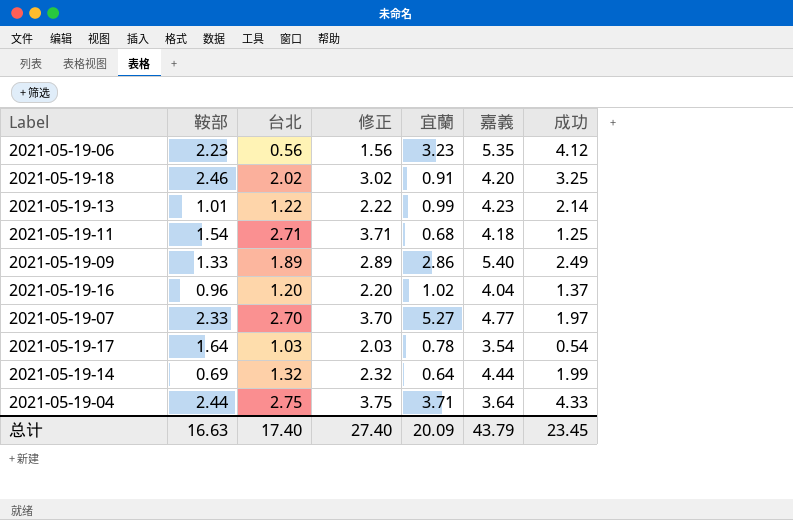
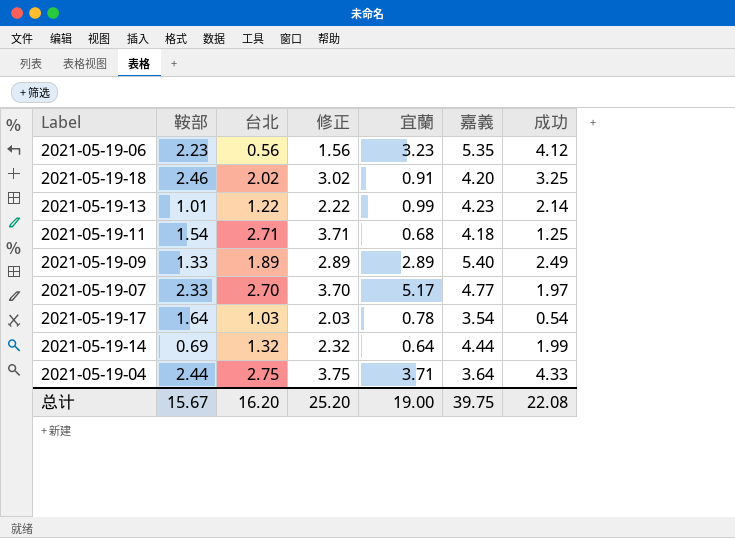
row 2021-05-19-16: 0.96 | 1.20 | 2.20 | 1.02 | 4.04 | 1.37 -> none
2021-05-19-09 | 宜蘭: 2.86 -> 2.89
2021-05-19-07 | 宜蘭: 5.27 -> 5.17
总计 | 鞍部: 16.63 -> 15.67
总计 | 台北: 17.40 -> 16.20
总计 | 修正: 27.40 -> 25.20
总计 | 宜蘭: 20.09 -> 19.00
总计 | 嘉義: 43.79 -> 39.75
总计 | 成功: 23.45 -> 22.08

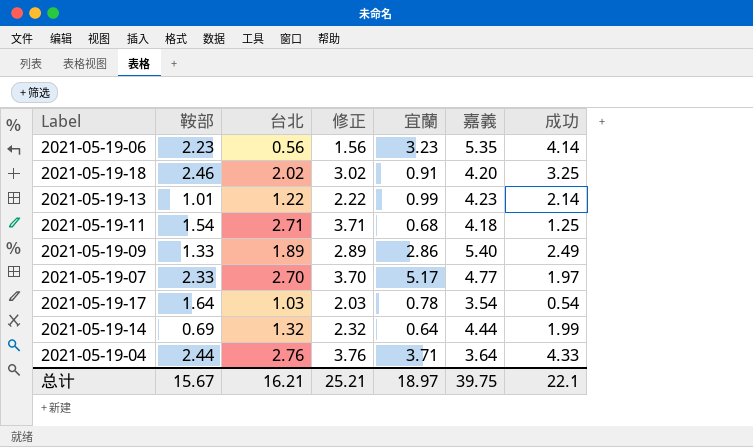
2021-05-19-06 | 成功: 4.12 -> 4.14
2021-05-19-09 | 宜蘭: 2.89 -> 2.86
2021-05-19-04 | 台北: 2.75 -> 2.76
2021-05-19-04 | 修正: 3.75 -> 3.76
总计 | 台北: 16.20 -> 16.21
总计 | 修正: 25.20 -> 25.21
总计 | 宜蘭: 19.00 -> 18.97
总计 | 成功: 22.08 -> 22.1

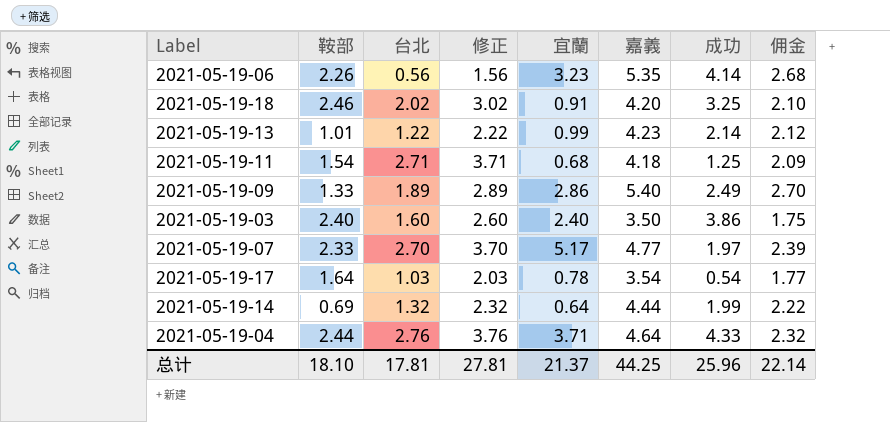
column 佣金 | formula: none -> [嘉義] * 0.5
2021-05-19-06 | 鞍部: 2.23 -> 2.26
row 2021-05-19-03: none -> 2.40 | 1.60 | 2.60 | 2.40 | 3.50 | 3.86 | 1.75
2021-05-19-04 | 嘉義: 3.64 -> 4.64
总计 | 鞍部: 15.67 -> 18.10
总计 | 台北: 16.21 -> 17.81
总计 | 修正: 25.21 -> 27.81
总计 | 宜蘭: 18.97 -> 21.37
总计 | 嘉義: 39.75 -> 44.25
总计 | 成功: 22.1 -> 25.96

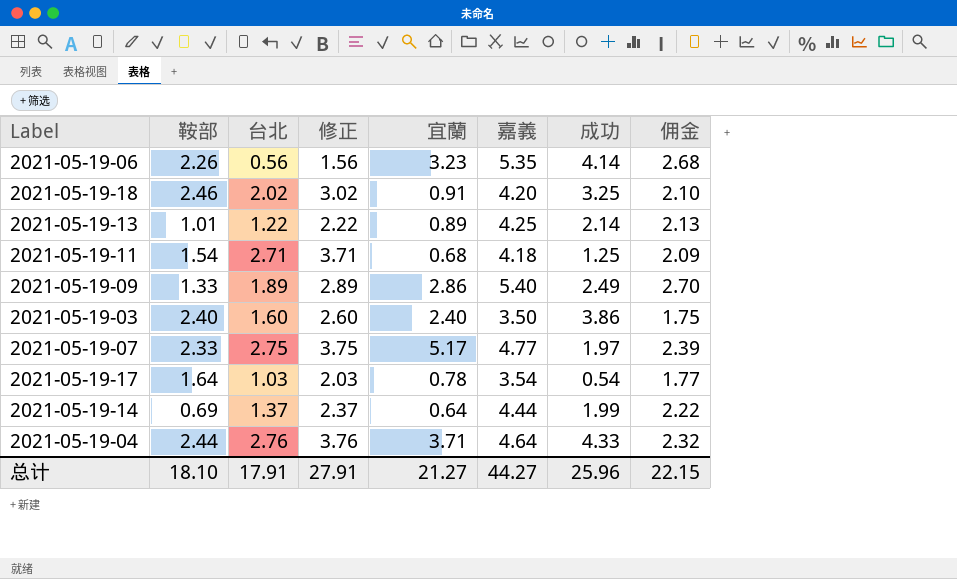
2021-05-19-13 | 宜蘭: 0.99 -> 0.89
2021-05-19-13 | 嘉義: 4.23 -> 4.25
2021-05-19-13 | 佣金: 2.12 -> 2.13
2021-05-19-07 | 台北: 2.70 -> 2.75
2021-05-19-07 | 修正: 3.70 -> 3.75
2021-05-19-14 | 台北: 1.32 -> 1.37
2021-05-19-14 | 修正: 2.32 -> 2.37
总计 | 台北: 17.81 -> 17.91
总计 | 修正: 27.81 -> 27.91
总计 | 宜蘭: 21.37 -> 21.27
总计 | 嘉義: 44.25 -> 44.27
总计 | 佣金: 22.14 -> 22.15

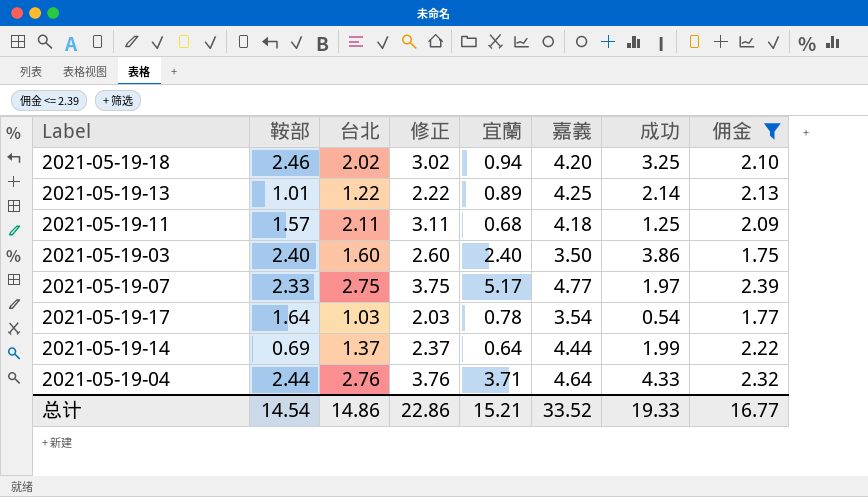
filter: none -> 佣金 <= 2.39
2021-05-19-18 | 宜蘭: 0.91 -> 0.94
2021-05-19-11 | 鞍部: 1.54 -> 1.57
2021-05-19-11 | 台北: 2.71 -> 2.11
2021-05-19-11 | 修正: 3.71 -> 3.11
总计 | 鞍部: 18.10 -> 14.54
总计 | 台北: 17.91 -> 14.86
总计 | 修正: 27.91 -> 22.86
总计 | 宜蘭: 21.27 -> 15.21
总计 | 嘉義: 44.27 -> 33.52
总计 | 成功: 25.96 -> 19.33
总计 | 佣金: 22.15 -> 16.77

